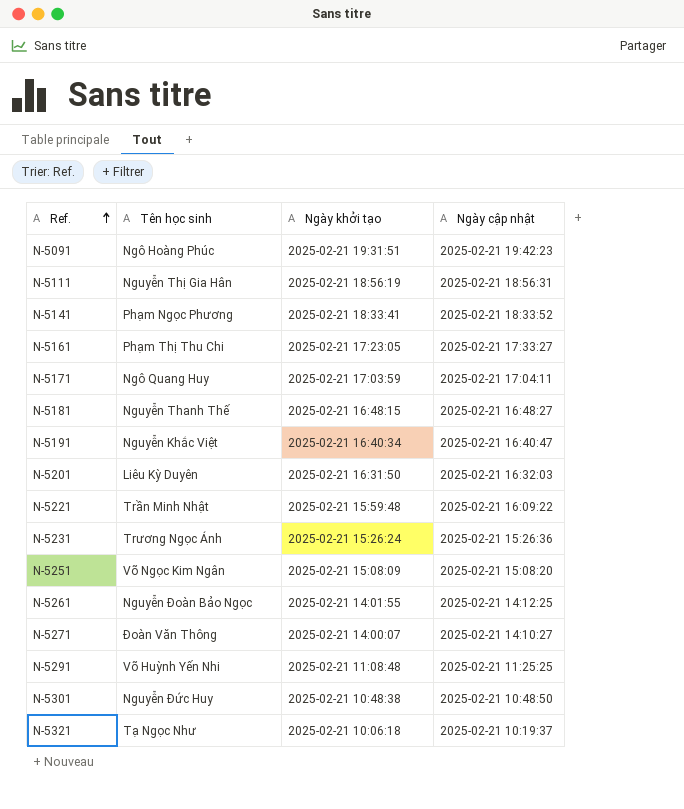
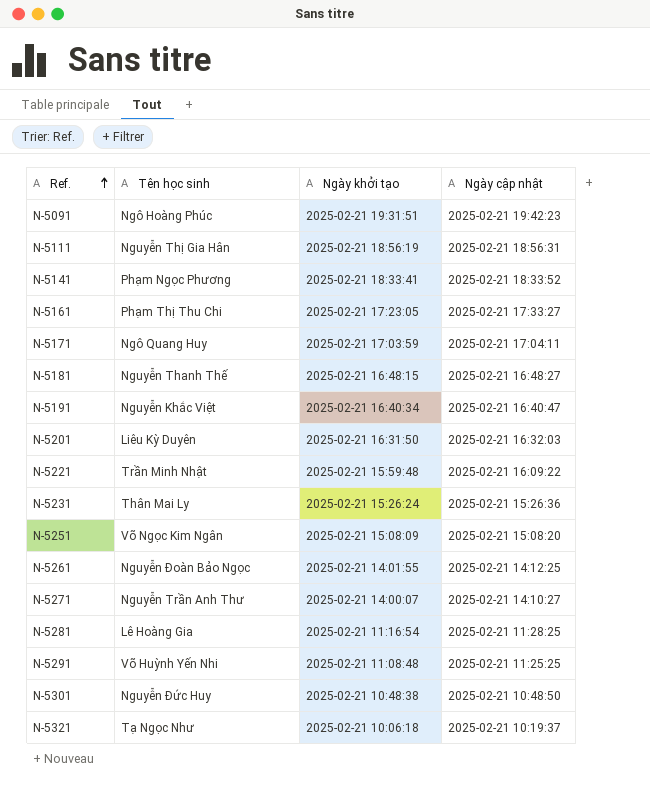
N-5231 | Tên học sinh: Trương Ngọc Ánh -> Thân Mai Ly
N-5271 | Tên học sinh: Đoàn Văn Thông -> Nguyễn Trần Anh Thư
row N-5281: none -> Lê Hoàng Gia | 2025-02-21 11:16:54 | 2025-02-21 11:28:25

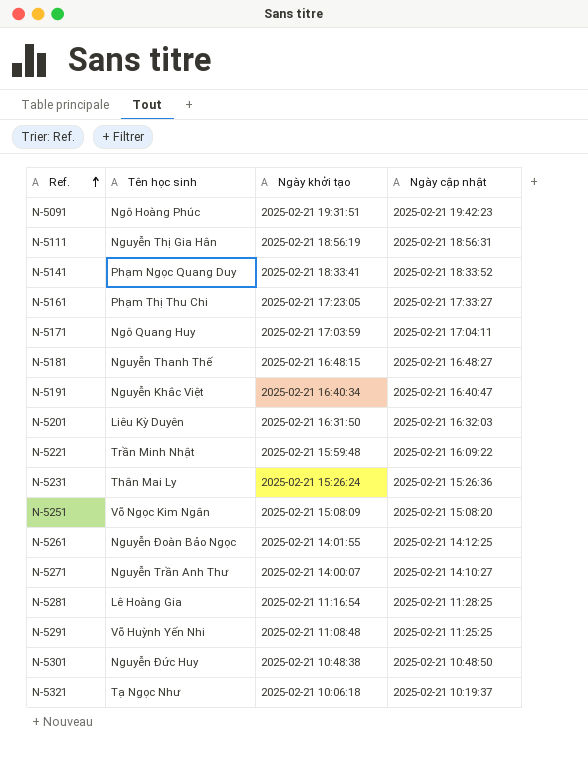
N-5141 | Tên học sinh: Phạm Ngọc Phương -> Phạm Ngọc Quang Duy

